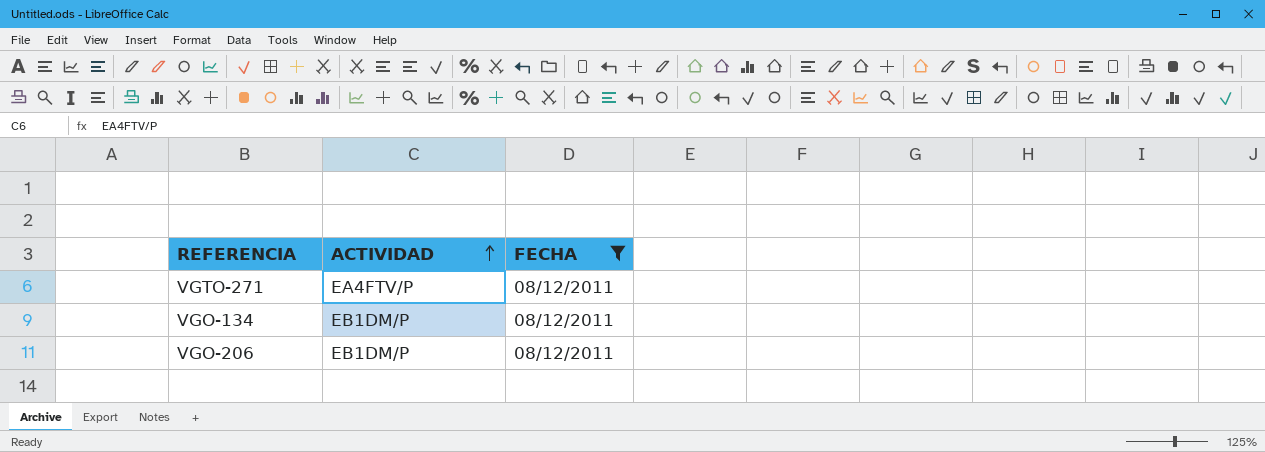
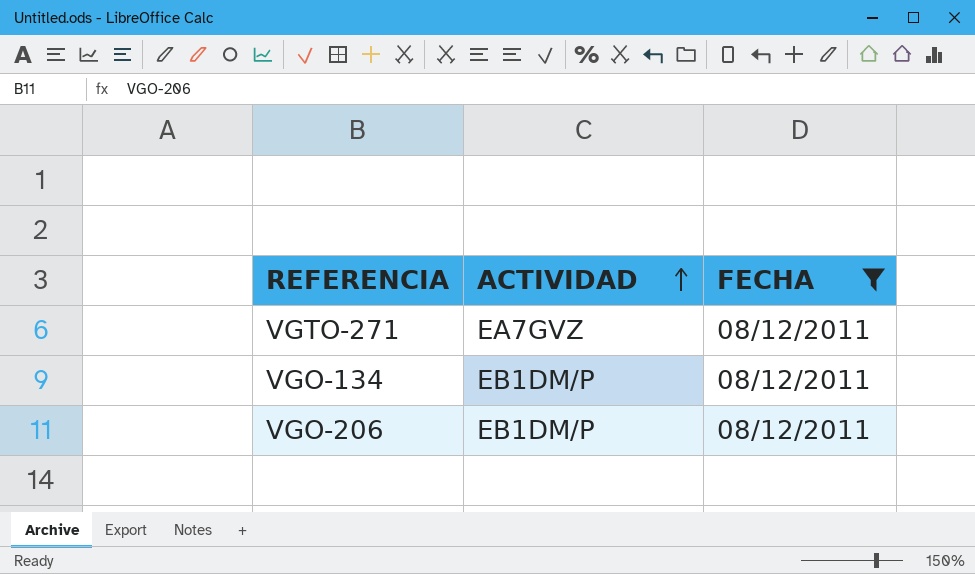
VGTO-271 | ACTIVIDAD: EA4FTV/P -> EA7GVZ

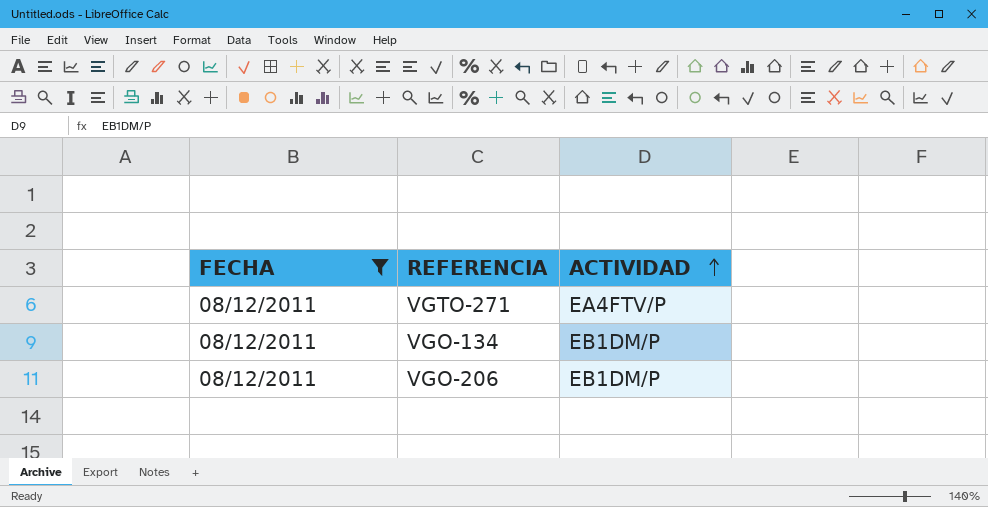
column FECHA | position: 3 -> 1
VGTO-271 | ACTIVIDAD: EA7GVZ -> EA4FTV/P

